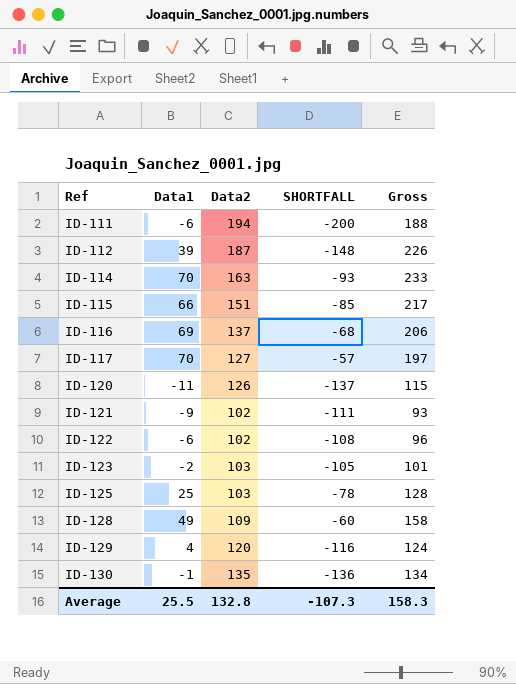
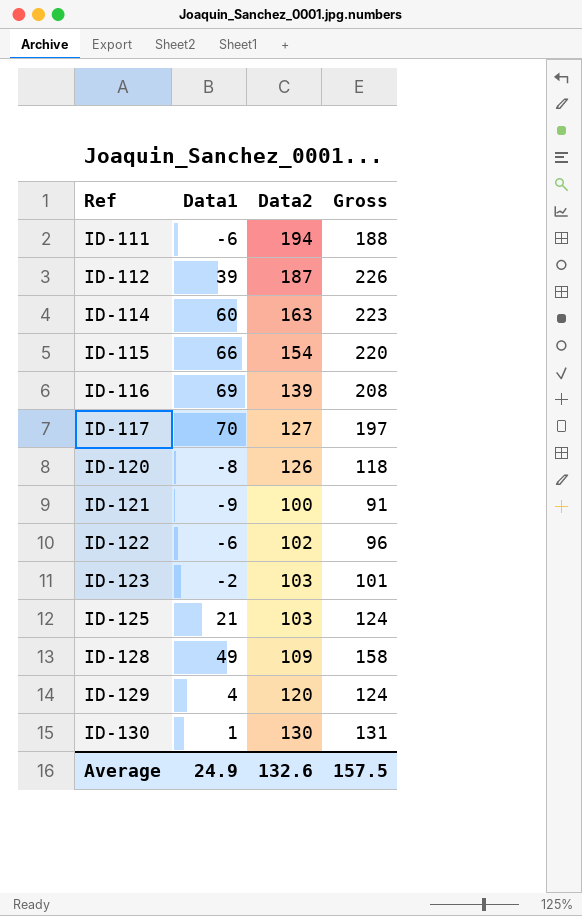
column SHORTFALL | formula: [Data1] - [Data2] -> none
ID-114 | Data1: 70 -> 60
ID-114 | Gross: 233 -> 223
ID-115 | Data2: 151 -> 154
ID-115 | Gross: 217 -> 220
ID-116 | Data2: 137 -> 139
ID-116 | Gross: 206 -> 208
ID-120 | Data1: -11 -> -8
ID-120 | Gross: 115 -> 118
ID-121 | Data2: 102 -> 100
ID-121 | Gross: 93 -> 91
ID-125 | Data1: 25 -> 21
ID-125 | Gross: 128 -> 124
ID-130 | Data1: -1 -> 1
ID-130 | Data2: 135 -> 130
ID-130 | Gross: 134 -> 131
Average | Data1: 25.5 -> 24.9
Average | Data2: 132.8 -> 132.6
Average | Gross: 158.3 -> 157.5

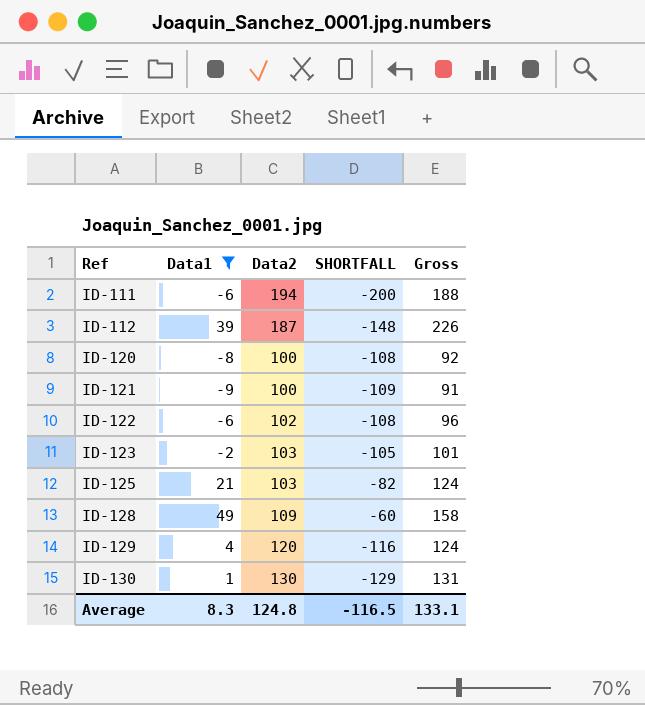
filter: none -> Data1 <= 49
column SHORTFALL | formula: none -> [Data1] - [Data2]
ID-120 | Data2: 126 -> 100
ID-120 | Gross: 118 -> 92
Average | Data1: 24.9 -> 8.3
Average | Data2: 132.6 -> 124.8
Average | Gross: 157.5 -> 133.1

